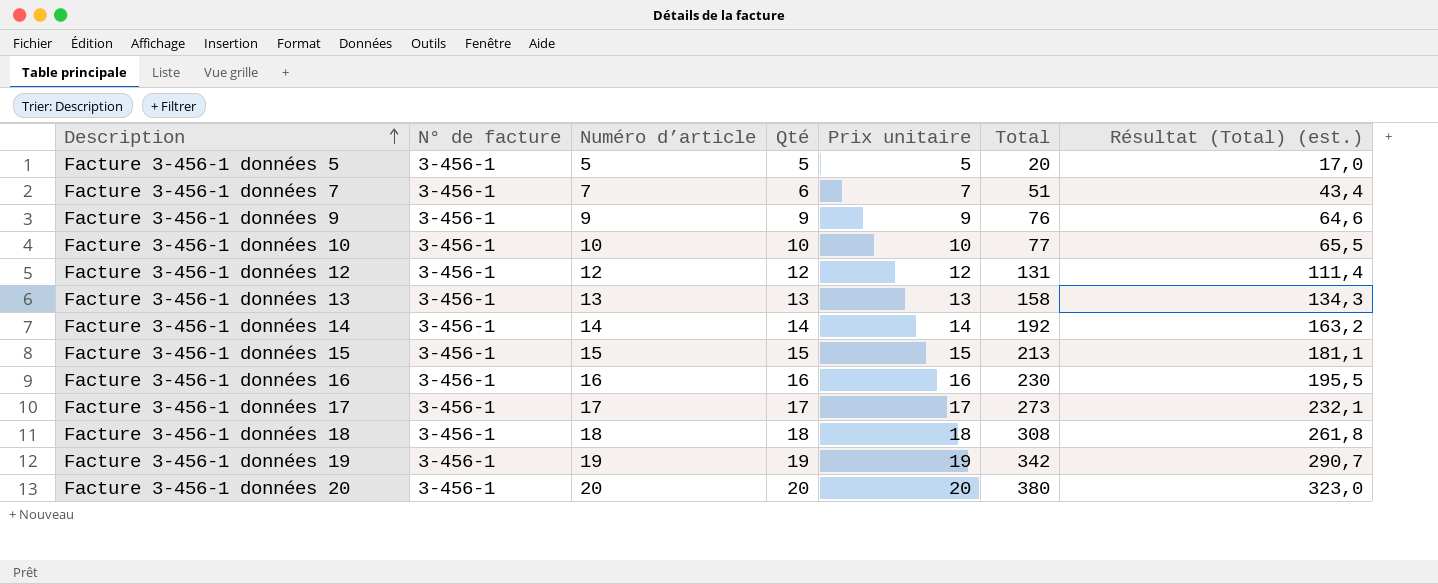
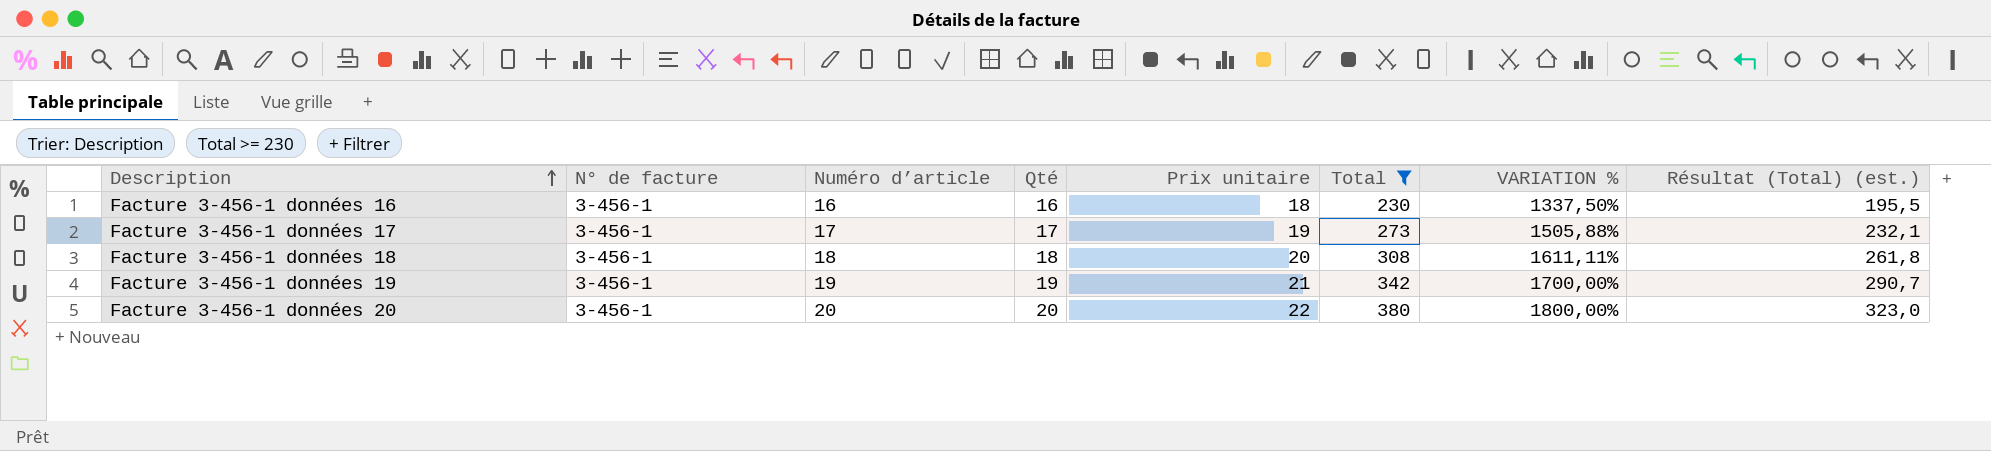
filter: none -> Total >= 230
column VARIATION % | formula: none -> ([Total] - [Qté]) / [Qté]
Facture 3-456-1 données 16 | Prix unitaire: 16 -> 18
Facture 3-456-1 données 17 | Prix unitaire: 17 -> 19
Facture 3-456-1 données 18 | Prix unitaire: 18 -> 20
Facture 3-456-1 données 19 | Prix unitaire: 19 -> 21
Facture 3-456-1 données 20 | Prix unitaire: 20 -> 22

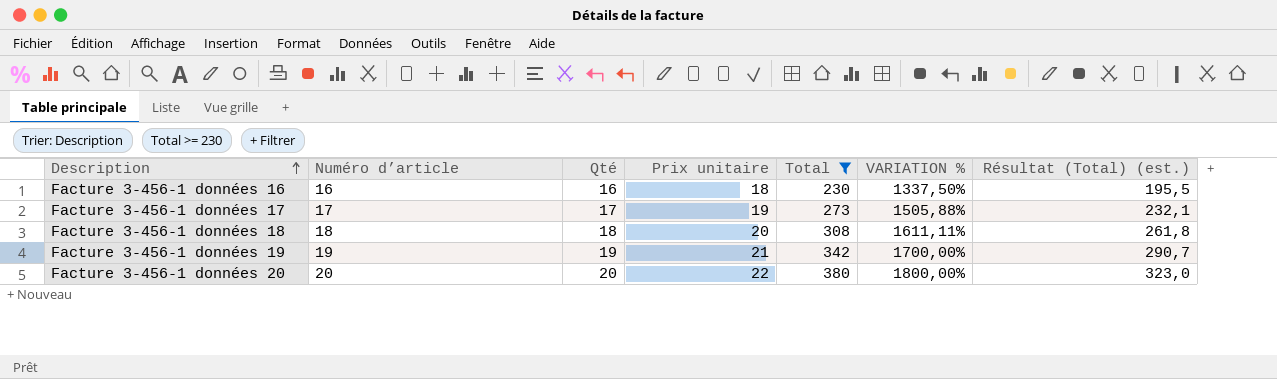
column N° de facture | position: 2 -> none

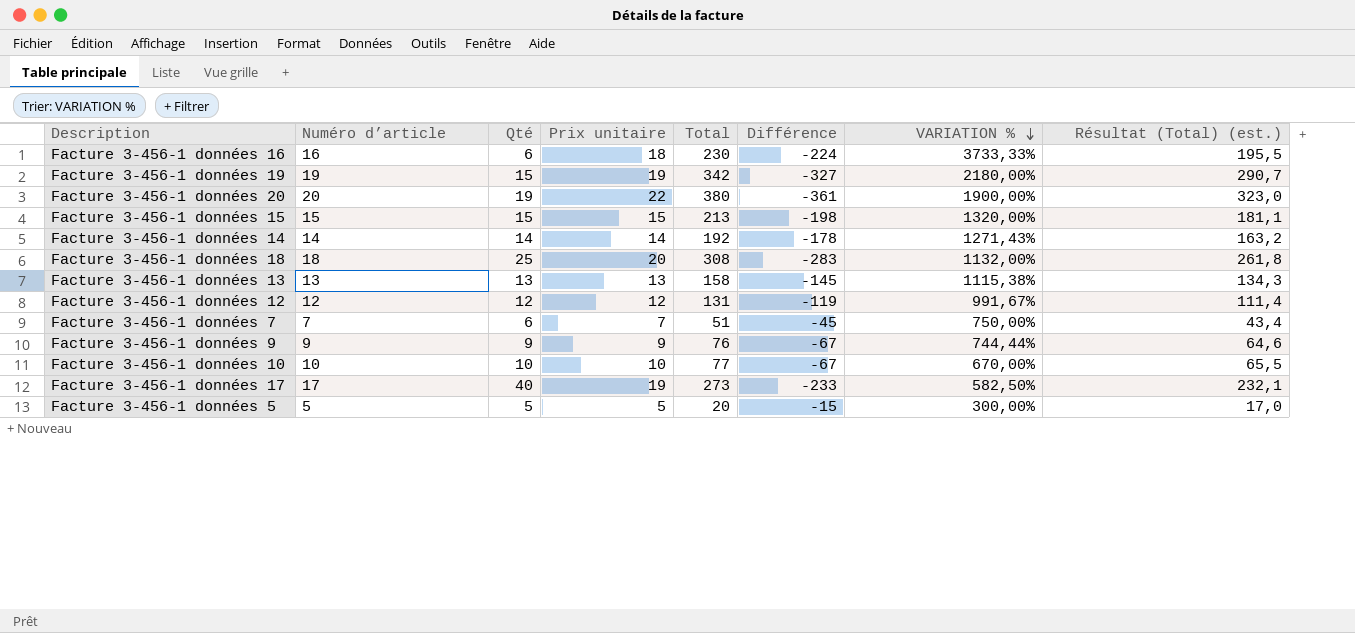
filter: Total >= 230 -> none
row order: Description ascending -> VARIATION % descending
column Différence | formula: none -> [Qté] - [Total]
Facture 3-456-1 données 16 | Qté: 16 -> 6
Facture 3-456-1 données 16 | VARIATION %: 1337,50% -> 3733,33%
Facture 3-456-1 données 19 | Qté: 19 -> 15
Facture 3-456-1 données 19 | Prix unitaire: 21 -> 19
Facture 3-456-1 données 19 | VARIATION %: 1700,00% -> 2180,00%
Facture 3-456-1 données 20 | Qté: 20 -> 19
Facture 3-456-1 données 20 | VARIATION %: 1800,00% -> 1900,00%
Facture 3-456-1 données 18 | Qté: 18 -> 25
Facture 3-456-1 données 18 | VARIATION %: 1611,11% -> 1132,00%
Facture 3-456-1 données 17 | Qté: 17 -> 40
Facture 3-456-1 données 17 | VARIATION %: 1505,88% -> 582,50%

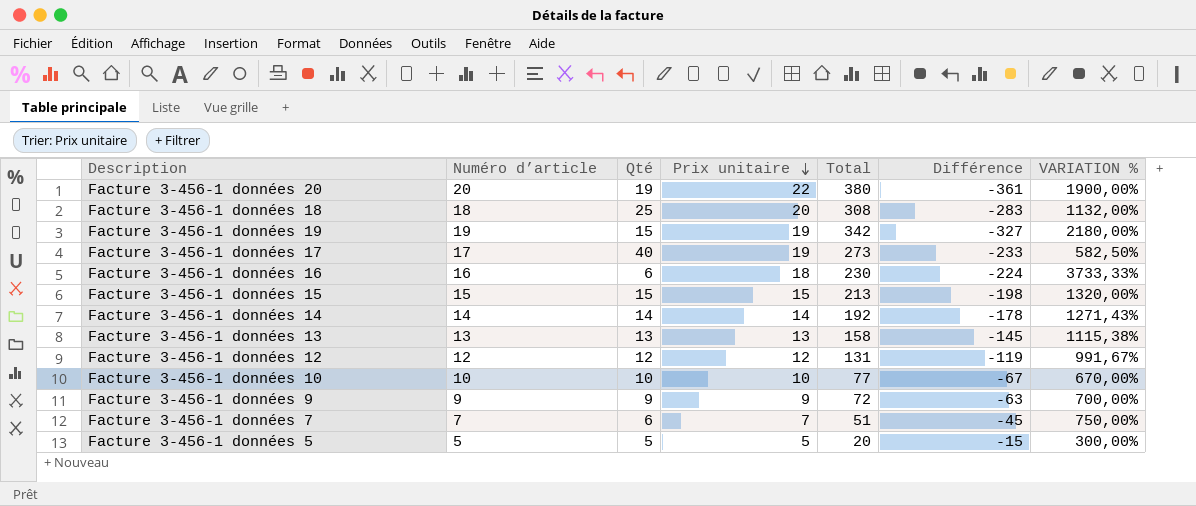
row order: VARIATION % descending -> Prix unitaire descending
column Résultat (Total) (est.) | formula: [Total] * 0,85 -> none
Facture 3-456-1 données 9 | Total: 76 -> 72
Facture 3-456-1 données 9 | Différence: -67 -> -63
Facture 3-456-1 données 9 | VARIATION %: 744,44% -> 700,00%

